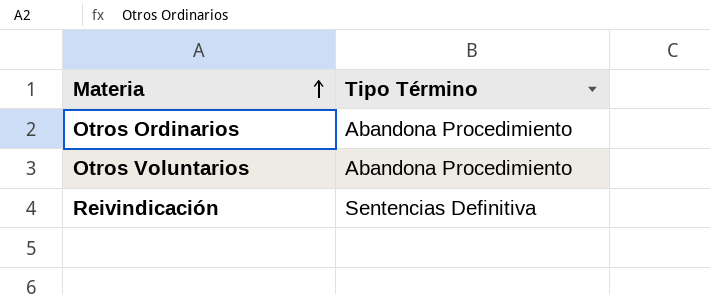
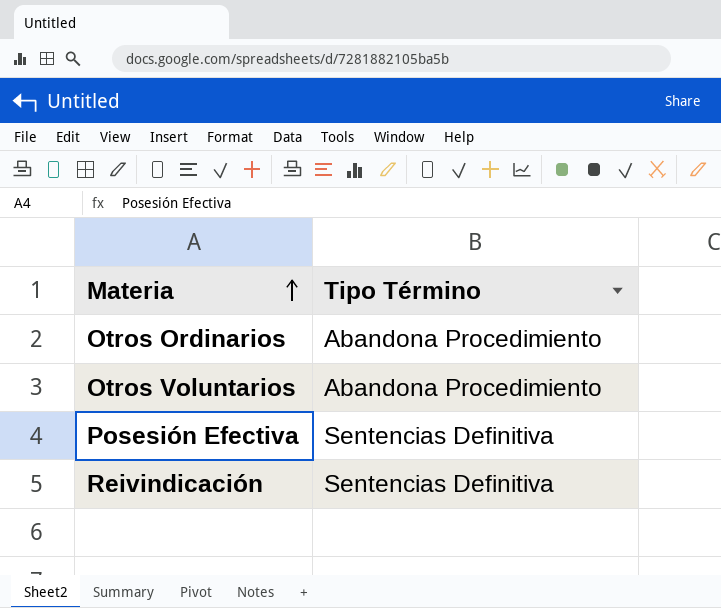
row Posesión Efectiva: none -> Sentencias Definitiva

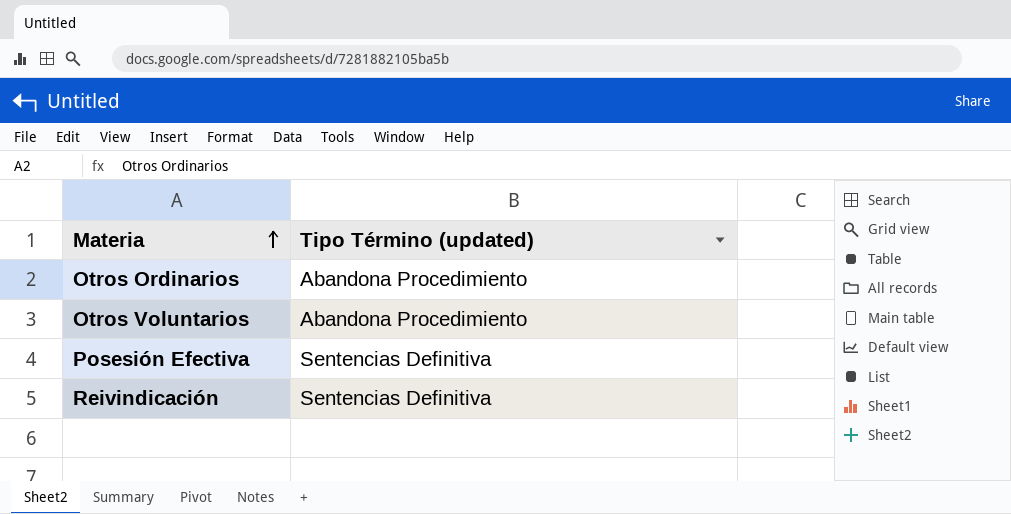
column name: Tipo Término -> Tipo Término (updated)

